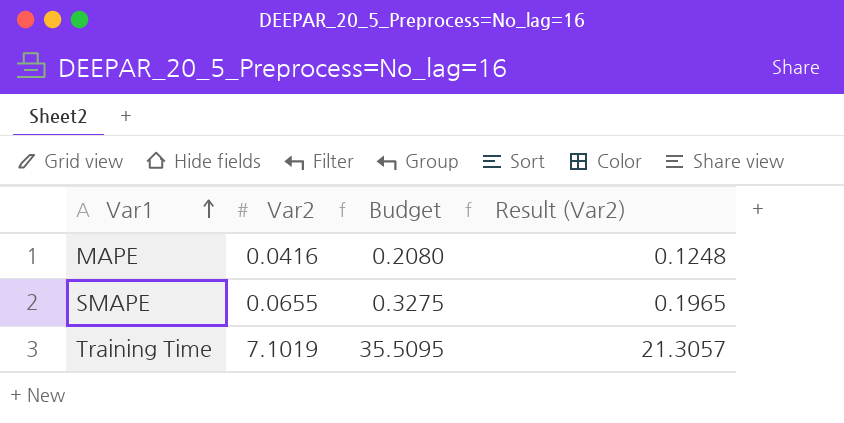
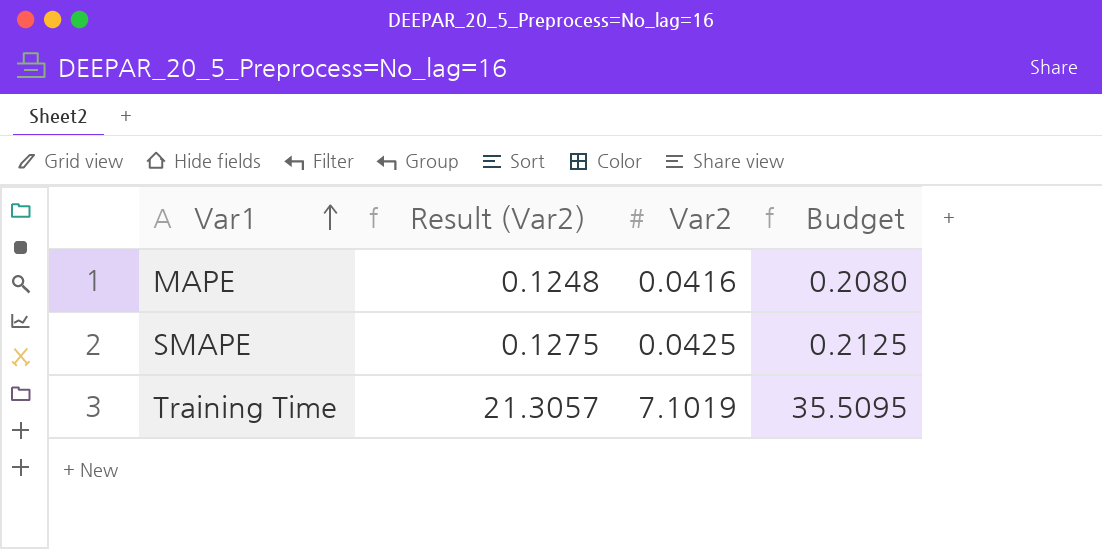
column Result (Var2) | position: 4 -> 2
SMAPE | Result (Var2): 0.1965 -> 0.1275
SMAPE | Var2: 0.0655 -> 0.0425
SMAPE | Budget: 0.3275 -> 0.2125

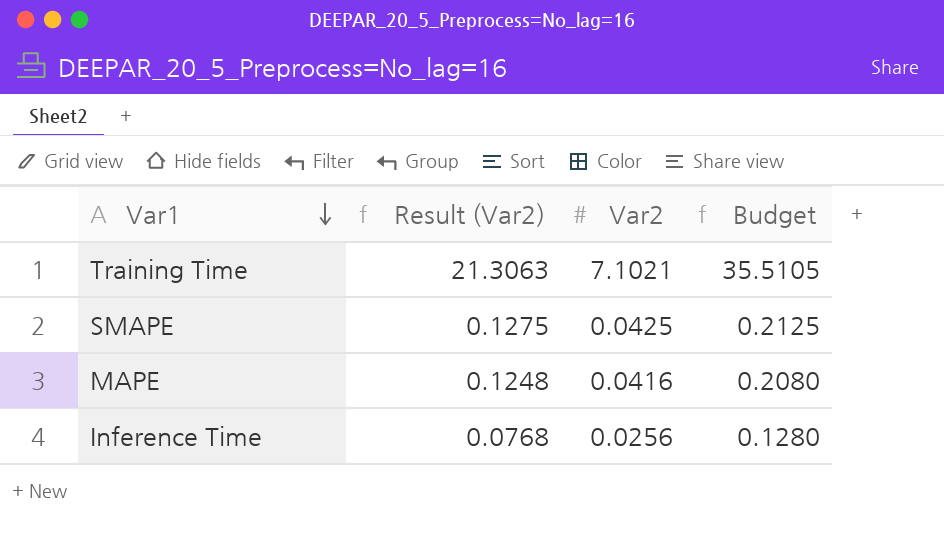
row order: Var1 ascending -> Var1 descending
Training Time | Result (Var2): 21.3057 -> 21.3063
Training Time | Var2: 7.1019 -> 7.1021
Training Time | Budget: 35.5095 -> 35.5105
row Inference Time: none -> 0.0768 | 0.0256 | 0.1280

